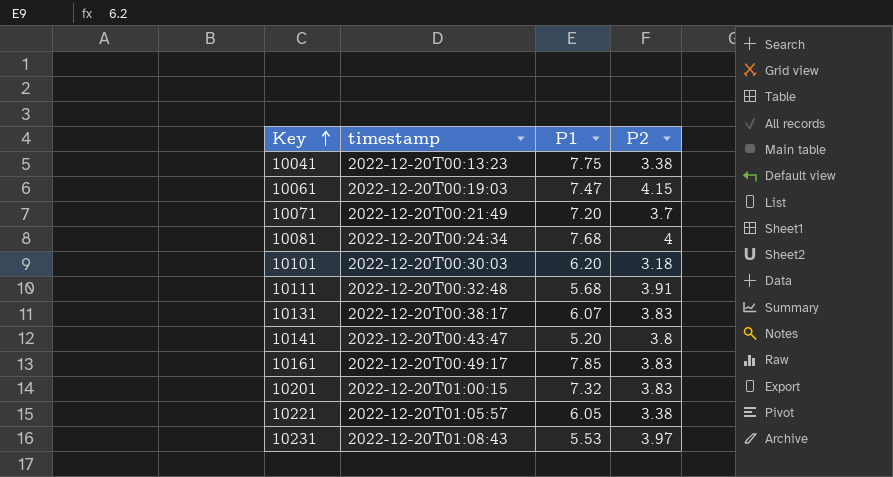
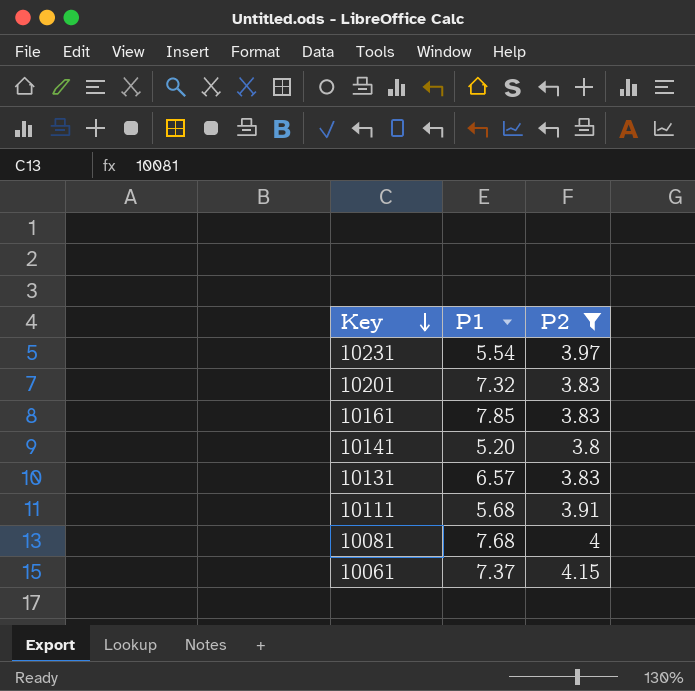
filter: none -> P2 >= 3.8
row order: Key ascending -> Key descending
column timestamp | position: 2 -> none
10231 | P1: 5.53 -> 5.54
10131 | P1: 6.07 -> 6.57
10061 | P1: 7.47 -> 7.37

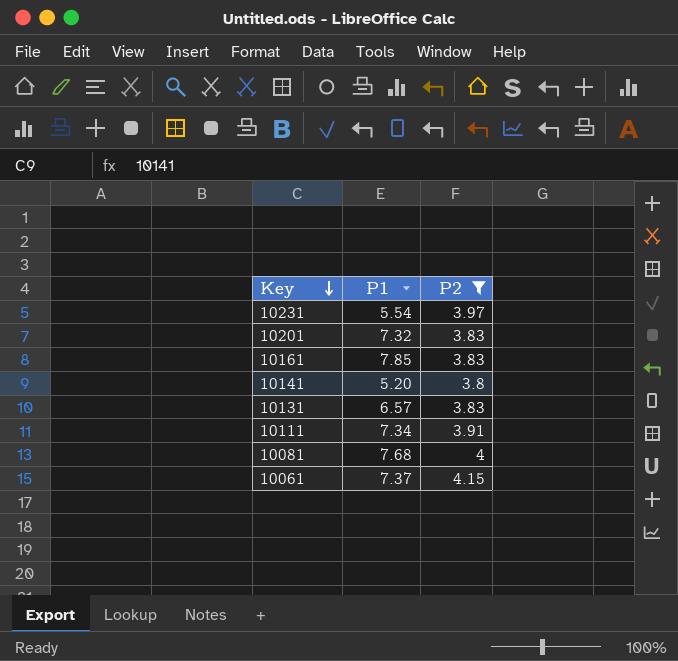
10111 | P1: 5.68 -> 7.34

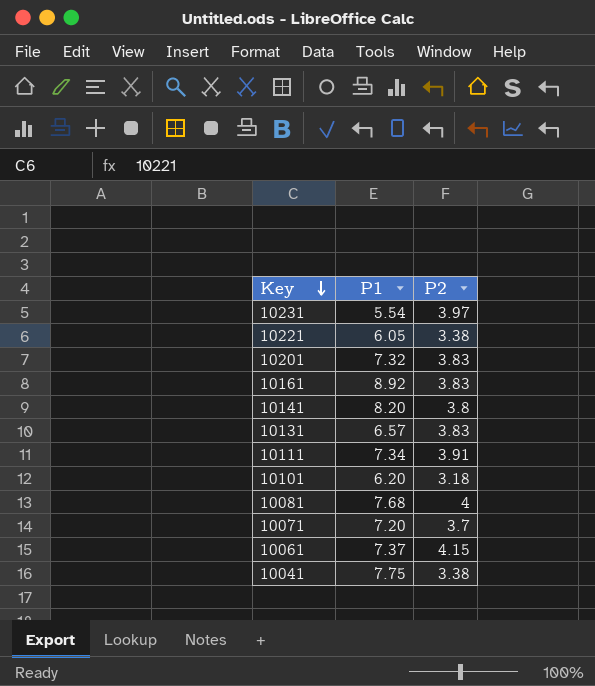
filter: P2 >= 3.8 -> none
10161 | P1: 7.85 -> 8.92
10141 | P1: 5.20 -> 8.20

